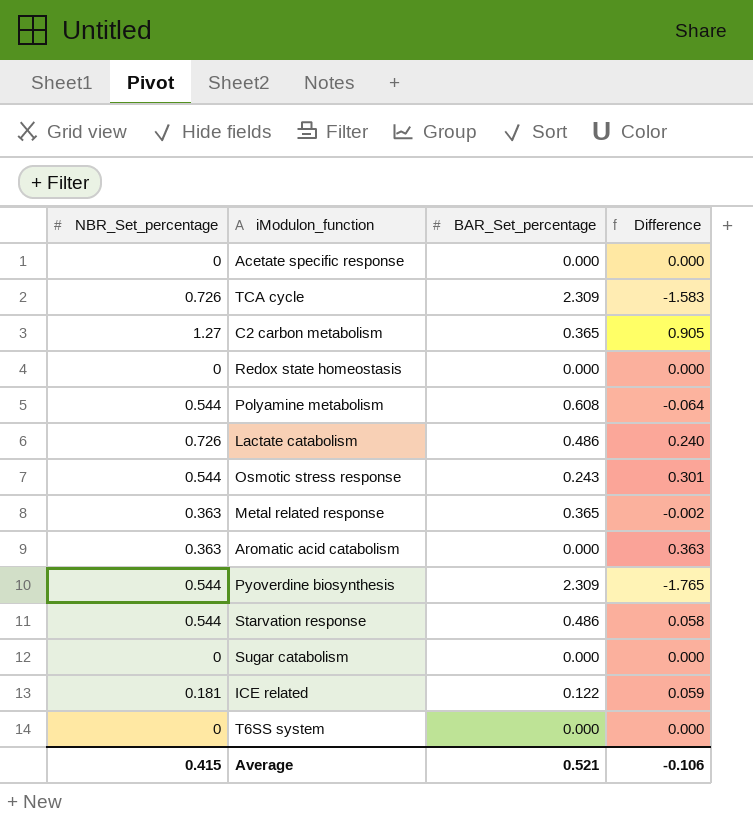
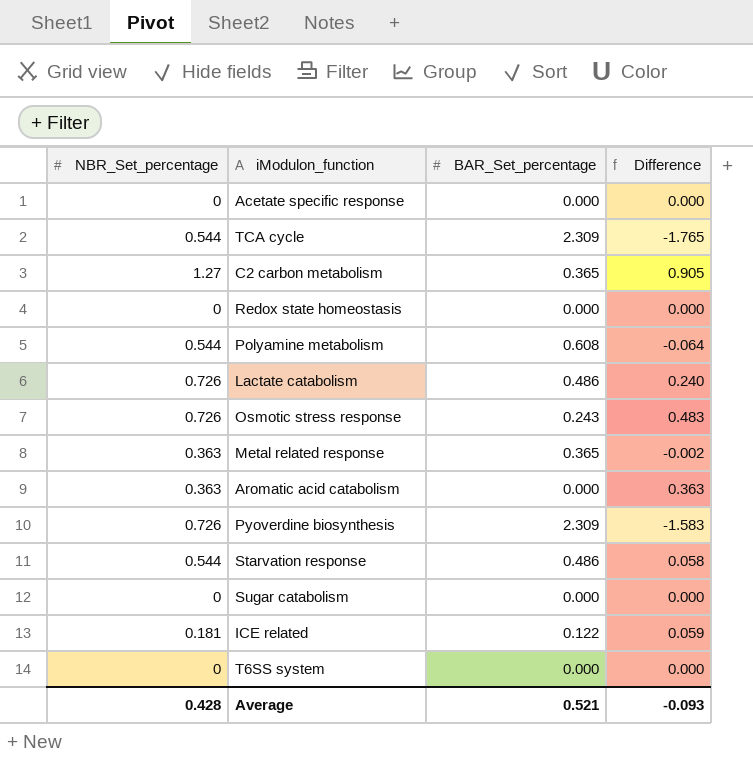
TCA cycle | NBR_Set_percentage: 0.726 -> 0.544
TCA cycle | Difference: -1.583 -> -1.765
Osmotic stress response | NBR_Set_percentage: 0.544 -> 0.726
Osmotic stress response | Difference: 0.301 -> 0.483
Pyoverdine biosynthesis | NBR_Set_percentage: 0.544 -> 0.726
Pyoverdine biosynthesis | Difference: -1.765 -> -1.583
Average | NBR_Set_percentage: 0.415 -> 0.428
Average | Difference: -0.106 -> -0.093

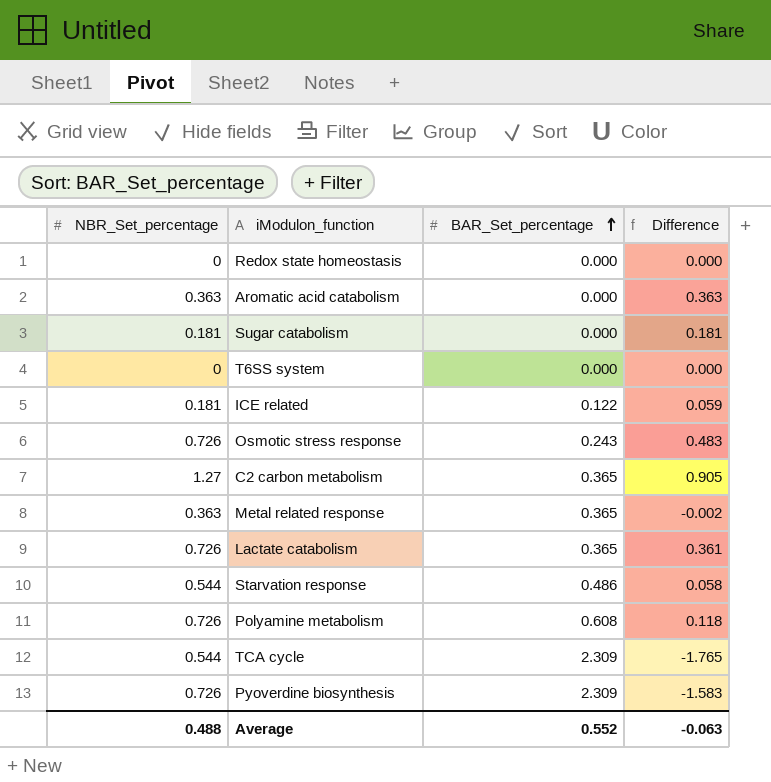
row order: none -> BAR_Set_percentage ascending
row Acetate specific response: 0 | 0.000 | 0.000 -> none
Sugar catabolism | NBR_Set_percentage: 0 -> 0.181
Sugar catabolism | Difference: 0.000 -> 0.181
Lactate catabolism | BAR_Set_percentage: 0.486 -> 0.365
Lactate catabolism | Difference: 0.240 -> 0.361
Polyamine metabolism | NBR_Set_percentage: 0.544 -> 0.726
Polyamine metabolism | Difference: -0.064 -> 0.118
Average | NBR_Set_percentage: 0.428 -> 0.488
Average | BAR_Set_percentage: 0.521 -> 0.552
Average | Difference: -0.093 -> -0.063

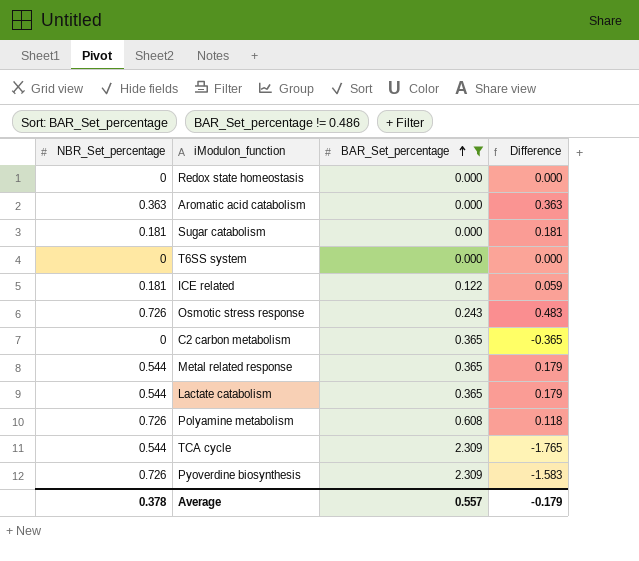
filter: none -> BAR_Set_percentage != 0.486
C2 carbon metabolism | NBR_Set_percentage: 1.27 -> 0
C2 carbon metabolism | Difference: 0.905 -> -0.365
Metal related response | NBR_Set_percentage: 0.363 -> 0.544
Metal related response | Difference: -0.002 -> 0.179
Lactate catabolism | NBR_Set_percentage: 0.726 -> 0.544
Lactate catabolism | Difference: 0.361 -> 0.179
Average | NBR_Set_percentage: 0.488 -> 0.378
Average | BAR_Set_percentage: 0.552 -> 0.557
Average | Difference: -0.063 -> -0.179

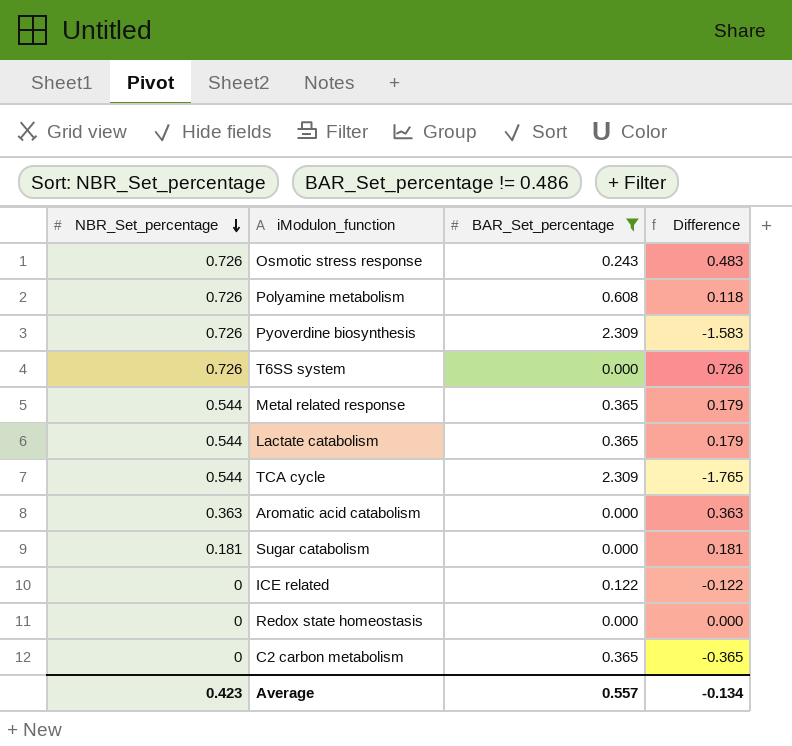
row order: BAR_Set_percentage ascending -> NBR_Set_percentage descending
T6SS system | NBR_Set_percentage: 0 -> 0.726
T6SS system | Difference: 0.000 -> 0.726
ICE related | NBR_Set_percentage: 0.181 -> 0
ICE related | Difference: 0.059 -> -0.122
Average | NBR_Set_percentage: 0.378 -> 0.423
Average | Difference: -0.179 -> -0.134

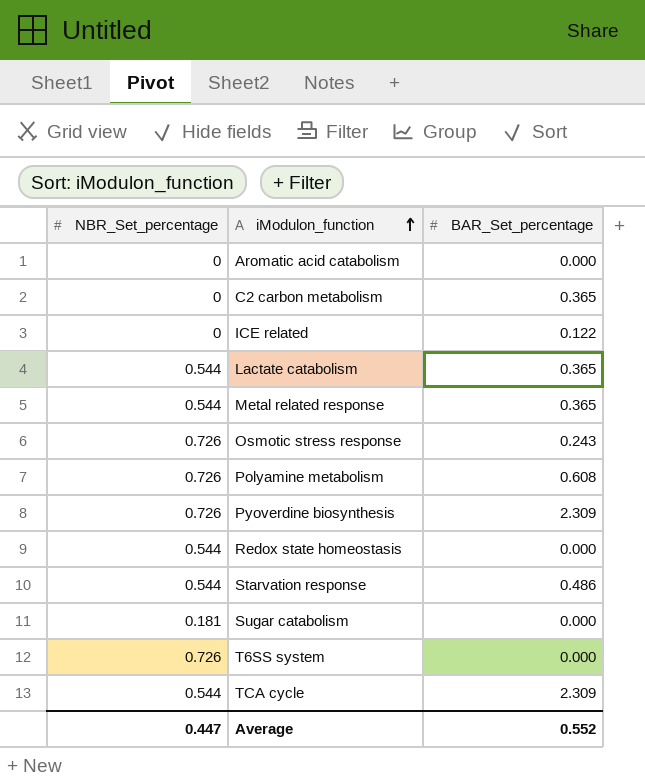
filter: BAR_Set_percentage != 0.486 -> none
row order: NBR_Set_percentage descending -> iModulon_function ascending
column Difference | formula: [NBR_Set_percentage] - [BAR_Set_percentage] -> none
Aromatic acid catabolism | NBR_Set_percentage: 0.363 -> 0
Redox state homeostasis | NBR_Set_percentage: 0 -> 0.544
Average | NBR_Set_percentage: 0.423 -> 0.447
Average | BAR_Set_percentage: 0.557 -> 0.552

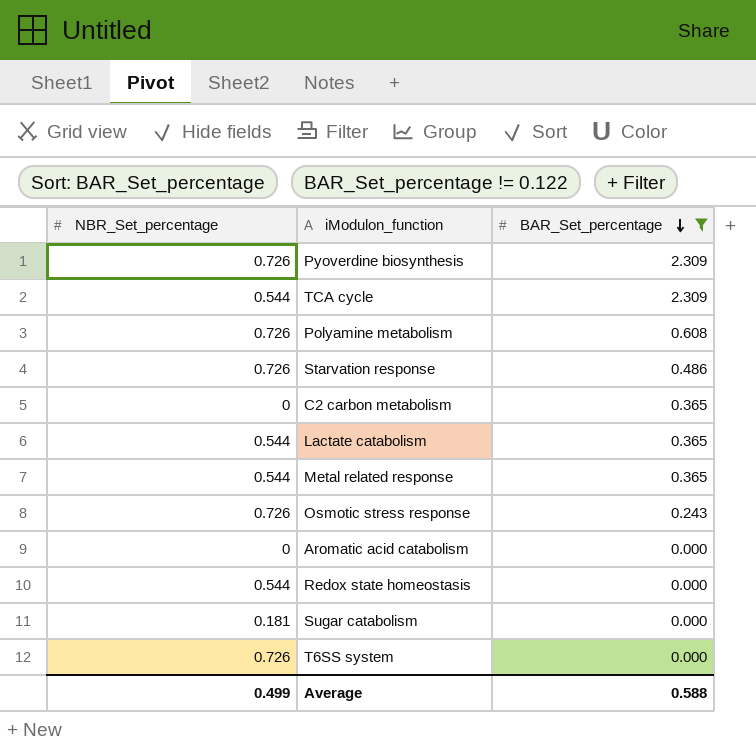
filter: none -> BAR_Set_percentage != 0.122
row order: iModulon_function ascending -> BAR_Set_percentage descending
Starvation response | NBR_Set_percentage: 0.544 -> 0.726
Average | NBR_Set_percentage: 0.447 -> 0.499
Average | BAR_Set_percentage: 0.552 -> 0.588

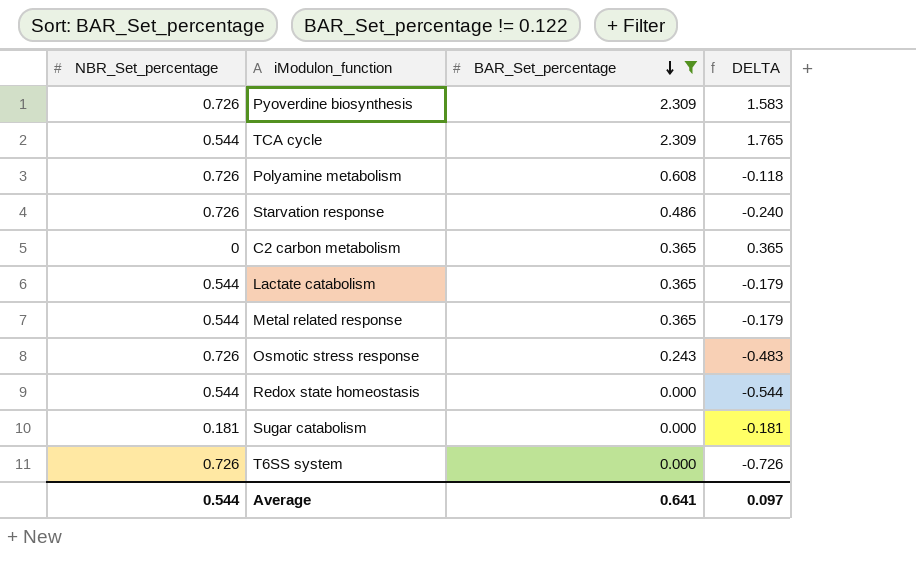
column DELTA | formula: none -> [BAR_Set_percentage] - [NBR_Set_percentage]
row Aromatic acid catabolism: 0 | 0.000 -> none
Average | NBR_Set_percentage: 0.499 -> 0.544
Average | BAR_Set_percentage: 0.588 -> 0.641

